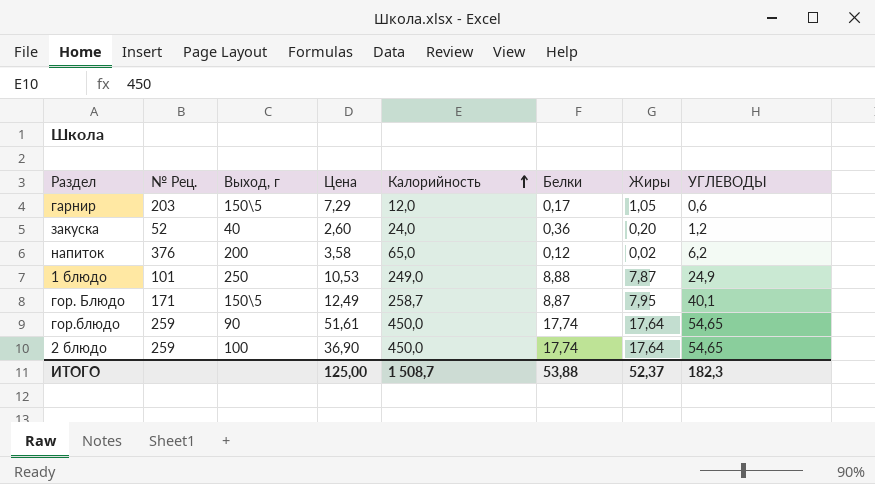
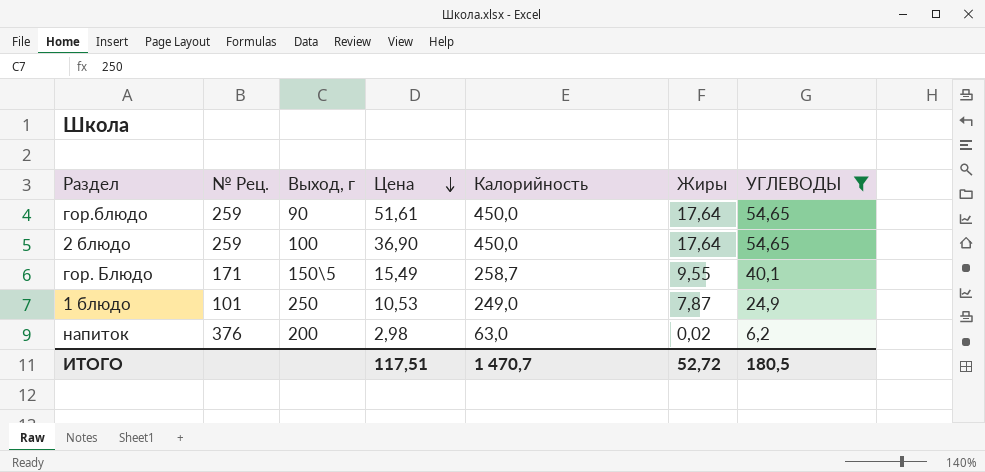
filter: none -> УГЛЕВОДЫ >= 6,2
row order: Калорийность ascending -> Цена descending
column Белки | position: 6 -> none
гор. Блюдо | Цена: 12,49 -> 15,49
гор. Блюдо | Жиры: 7,95 -> 9,55
напиток | Цена: 3,58 -> 2,98
напиток | Калорийность: 65,0 -> 63,0
ИТОГО | Цена: 125,00 -> 117,51
ИТОГО | Калорийность: 1 508,7 -> 1 470,7
ИТОГО | Жиры: 52,37 -> 52,72
ИТОГО | УГЛЕВОДЫ: 182,3 -> 180,5

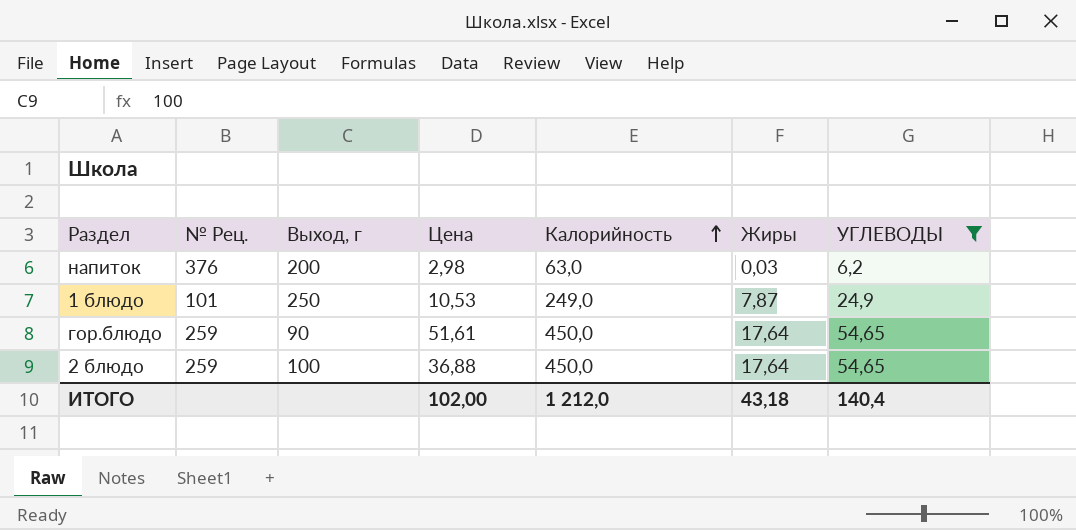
row order: Цена descending -> Калорийность ascending
row гор. Блюдо: 171 | 150\5 | 15,49 | 258,7 | 9,55 | 40,1 -> none
напиток | Жиры: 0,02 -> 0,03
2 блюдо | Цена: 36,90 -> 36,88
ИТОГО | Цена: 117,51 -> 102,00
ИТОГО | Калорийность: 1 470,7 -> 1 212,0
ИТОГО | Жиры: 52,72 -> 43,18
ИТОГО | УГЛЕВОДЫ: 180,5 -> 140,4

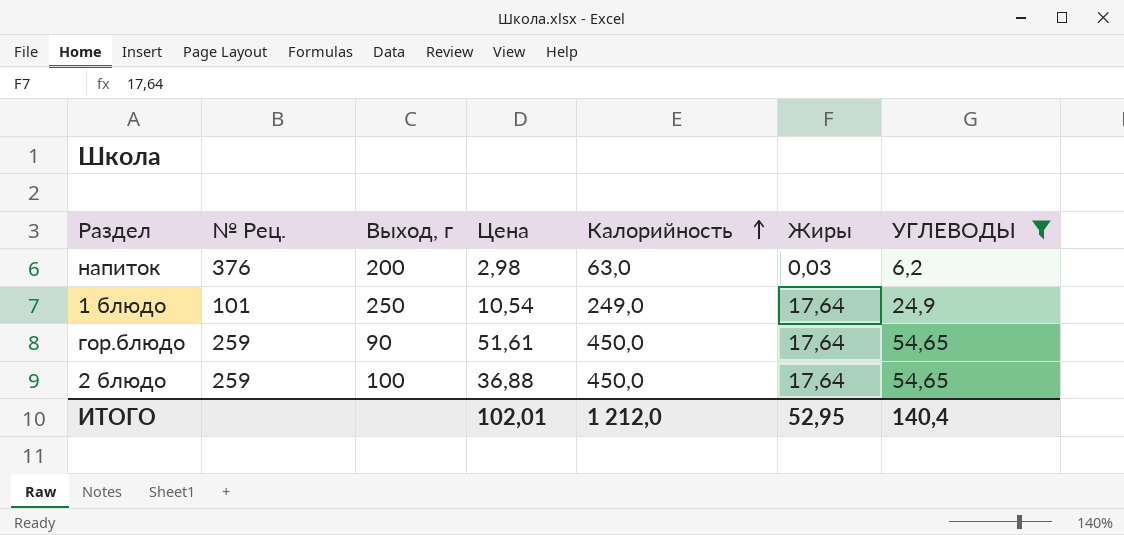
1 блюдо | Цена: 10,53 -> 10,54
1 блюдо | Жиры: 7,87 -> 17,64
ИТОГО | Цена: 102,00 -> 102,01
ИТОГО | Жиры: 43,18 -> 52,95

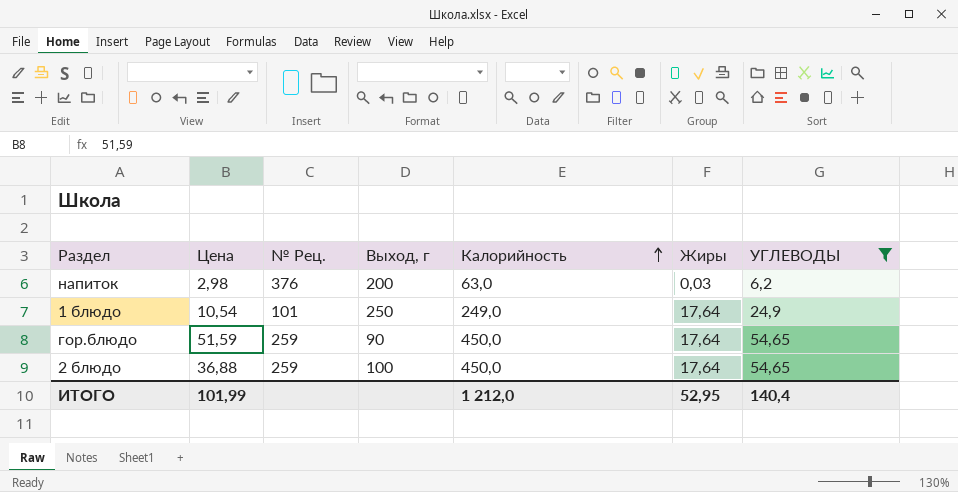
column Цена | position: 4 -> 2
гор.блюдо | Цена: 51,61 -> 51,59
ИТОГО | Цена: 102,01 -> 101,99

